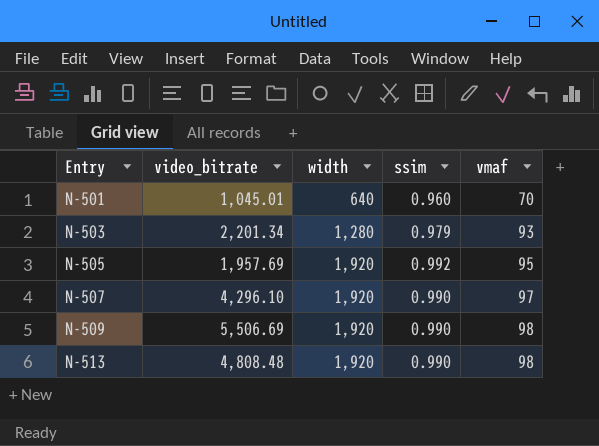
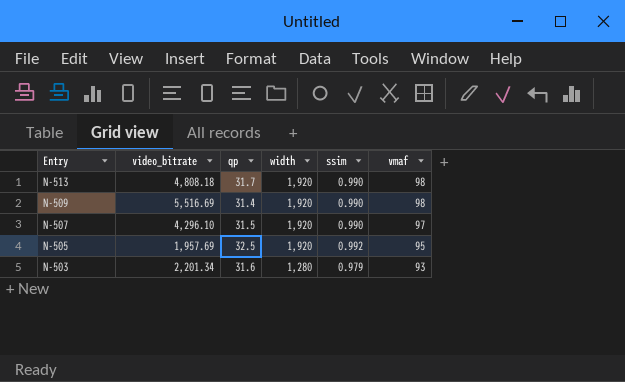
row order: Entry ascending -> Entry descending
column qp | position: none -> 3
row N-501: 1,045.01 | 640 | 0.960 | 70 -> none
N-513 | video_bitrate: 4,808.48 -> 4,808.18
N-509 | video_bitrate: 5,506.69 -> 5,516.69

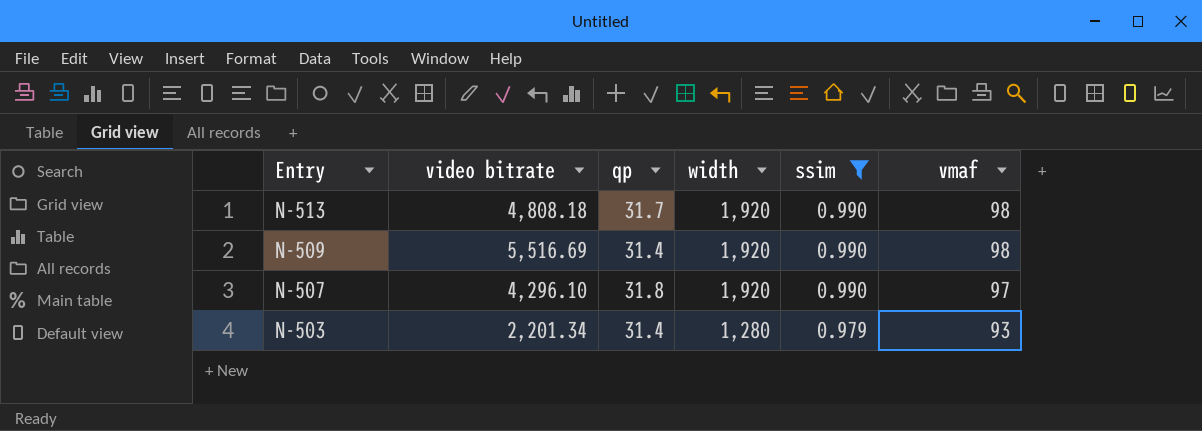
filter: none -> ssim != 0.992
column name: video_bitrate -> video bitrate
N-507 | qp: 31.5 -> 31.8
N-503 | qp: 31.6 -> 31.4

